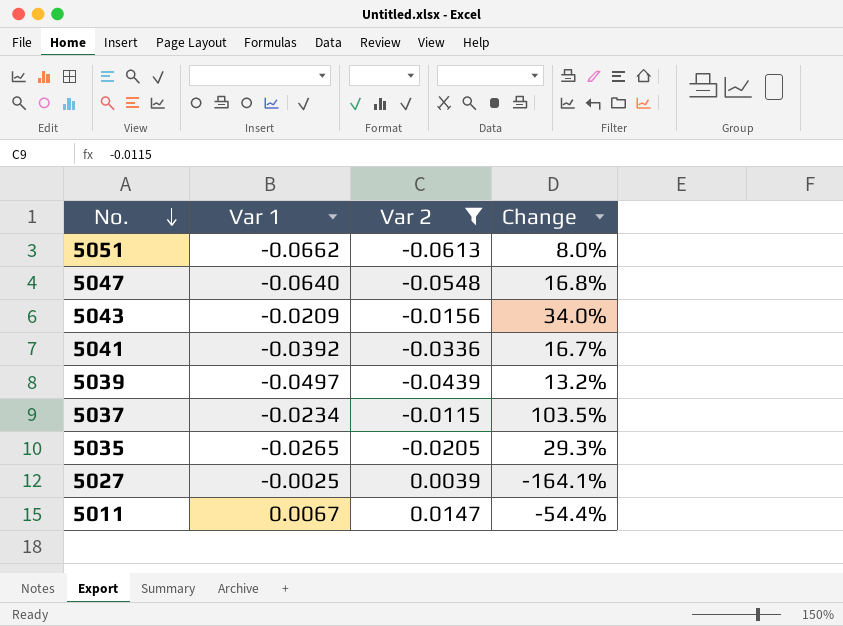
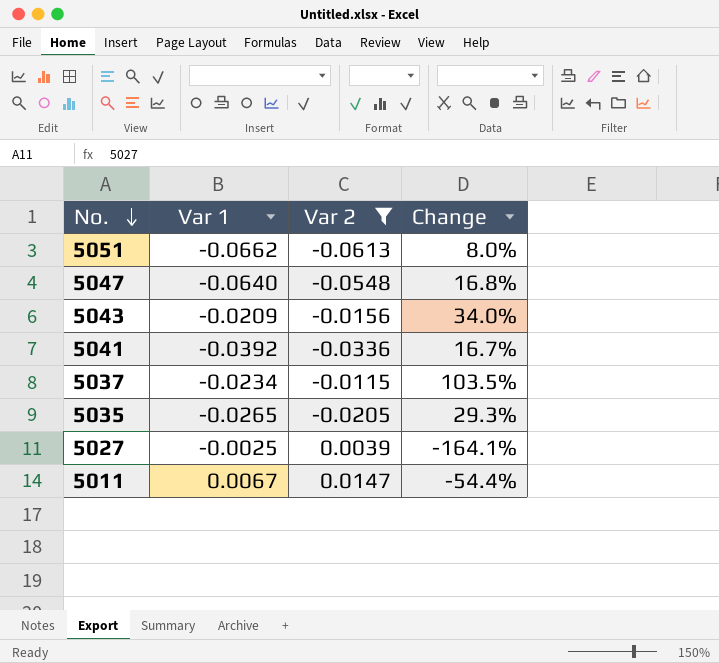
row 5039: -0.0497 | -0.0439 | 13.2% -> none

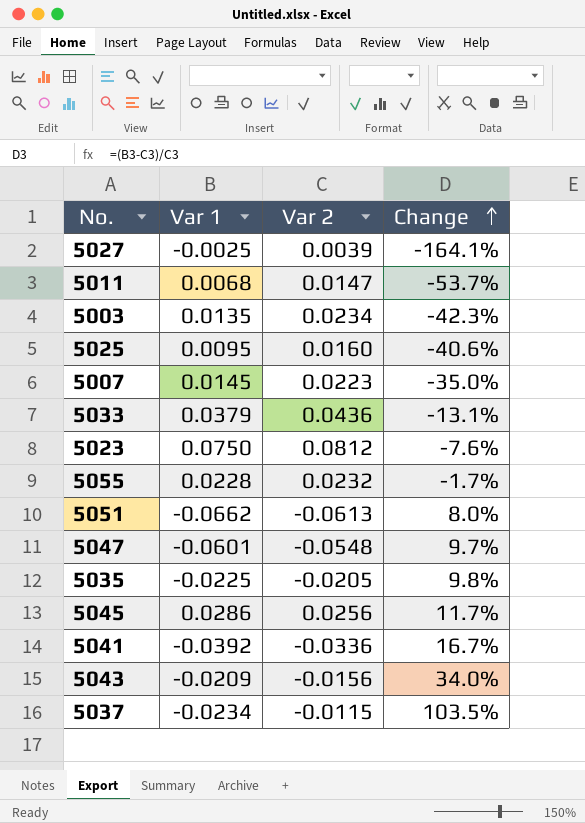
filter: Var 2 <= 0.0147 -> none
row order: No. descending -> Change ascending
5011 | Var 1: 0.0067 -> 0.0068
5011 | Change: -54.4% -> -53.7%
5047 | Var 1: -0.0640 -> -0.0601
5047 | Change: 16.8% -> 9.7%
5035 | Var 1: -0.0265 -> -0.0225
5035 | Change: 29.3% -> 9.8%

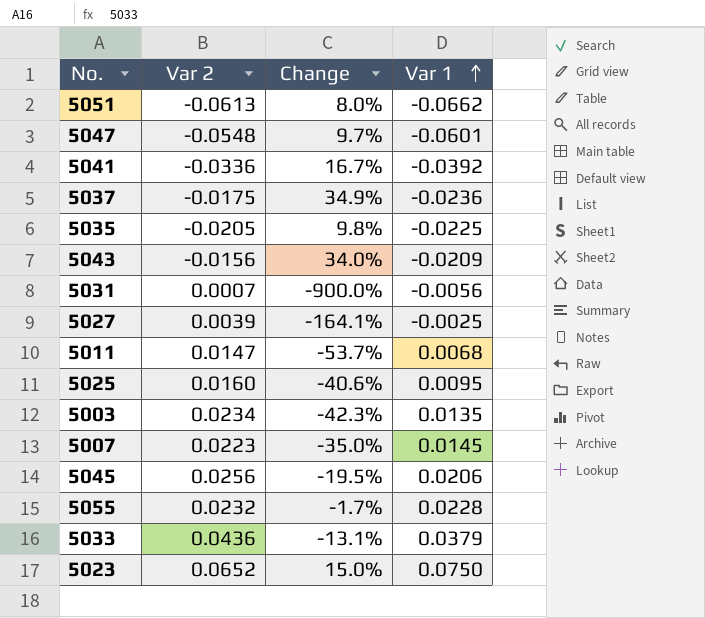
row order: Change ascending -> Var 1 ascending
column Var 1 | position: 2 -> 4
5037 | Var 2: -0.0115 -> -0.0175
5037 | Change: 103.5% -> 34.9%
5037 | Var 1: -0.0234 -> -0.0236
row 5031: none -> 0.0007 | -900.0% | -0.0056
5045 | Change: 11.7% -> -19.5%
5045 | Var 1: 0.0286 -> 0.0206
5023 | Var 2: 0.0812 -> 0.0652
5023 | Change: -7.6% -> 15.0%

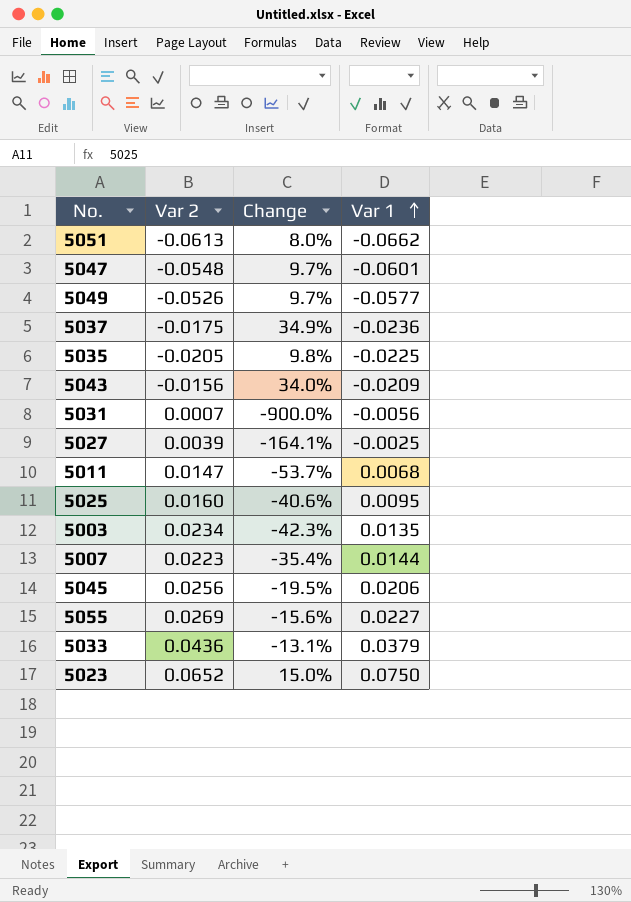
row 5041: -0.0336 | 16.7% | -0.0392 -> none
row 5049: none -> -0.0526 | 9.7% | -0.0577
5007 | Change: -35.0% -> -35.4%
5007 | Var 1: 0.0145 -> 0.0144
5055 | Var 2: 0.0232 -> 0.0269
5055 | Change: -1.7% -> -15.6%
5055 | Var 1: 0.0228 -> 0.0227

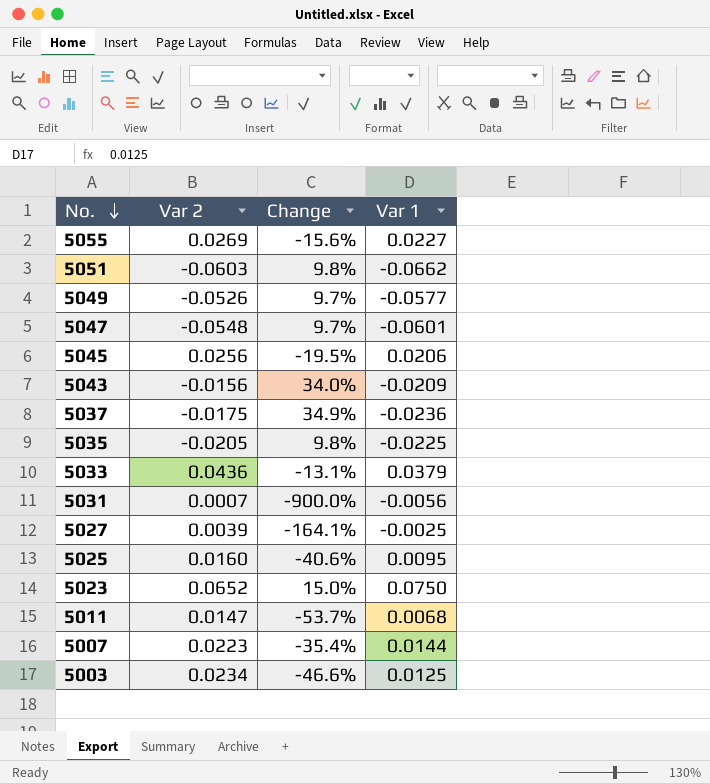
row order: Var 1 ascending -> No. descending
5051 | Var 2: -0.0613 -> -0.0603
5051 | Change: 8.0% -> 9.8%
5003 | Change: -42.3% -> -46.6%
5003 | Var 1: 0.0135 -> 0.0125

